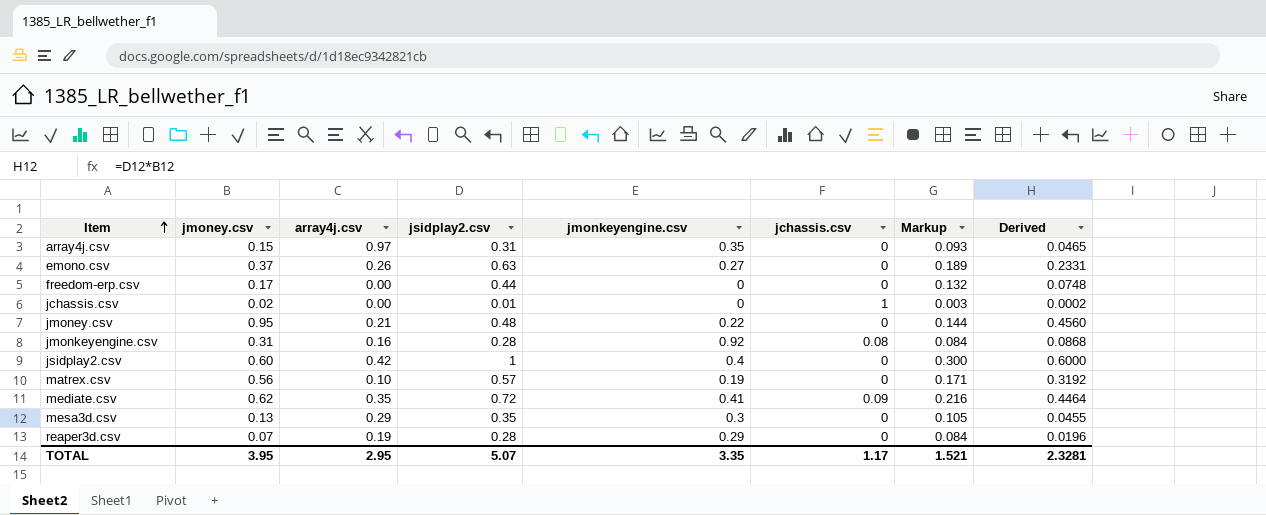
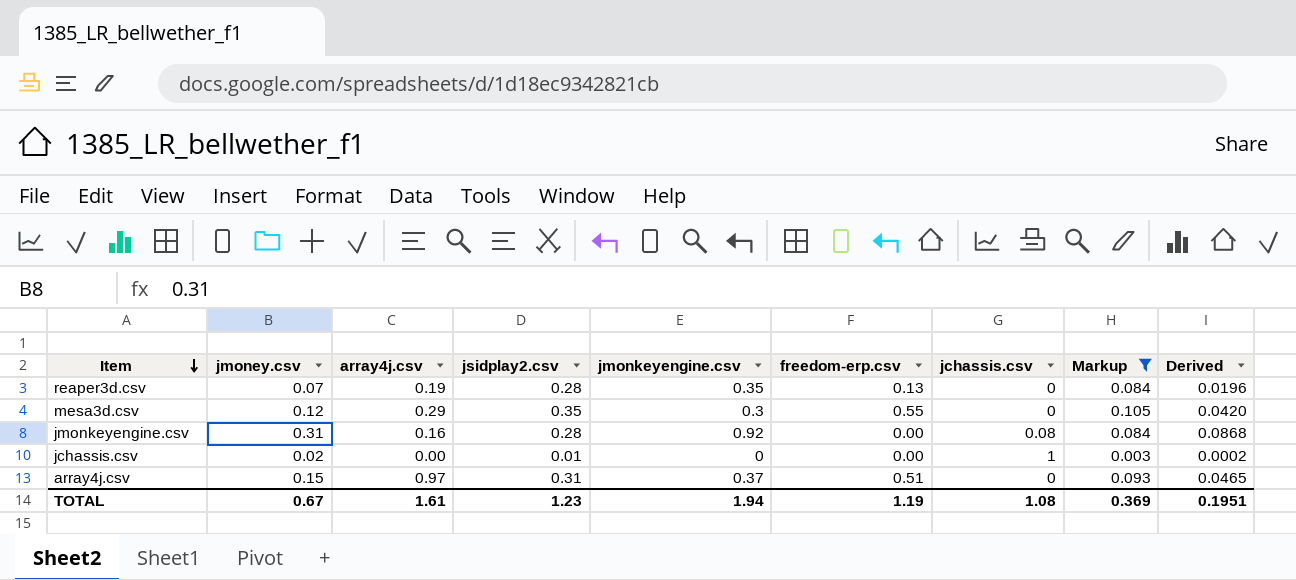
filter: none -> Markup <= 0.105
row order: Item ascending -> Item descending
column freedom-erp.csv | position: none -> 6
reaper3d.csv | jmonkeyengine.csv: 0.29 -> 0.35
mesa3d.csv | jmoney.csv: 0.13 -> 0.12
mesa3d.csv | Derived: 0.0455 -> 0.0420
array4j.csv | jmonkeyengine.csv: 0.35 -> 0.37
TOTAL | jmoney.csv: 3.95 -> 0.67
TOTAL | array4j.csv: 2.95 -> 1.61
TOTAL | jsidplay2.csv: 5.07 -> 1.23
TOTAL | jmonkeyengine.csv: 3.35 -> 1.94
TOTAL | jchassis.csv: 1.17 -> 1.08
TOTAL | Markup: 1.521 -> 0.369
TOTAL | Derived: 2.3281 -> 0.1951

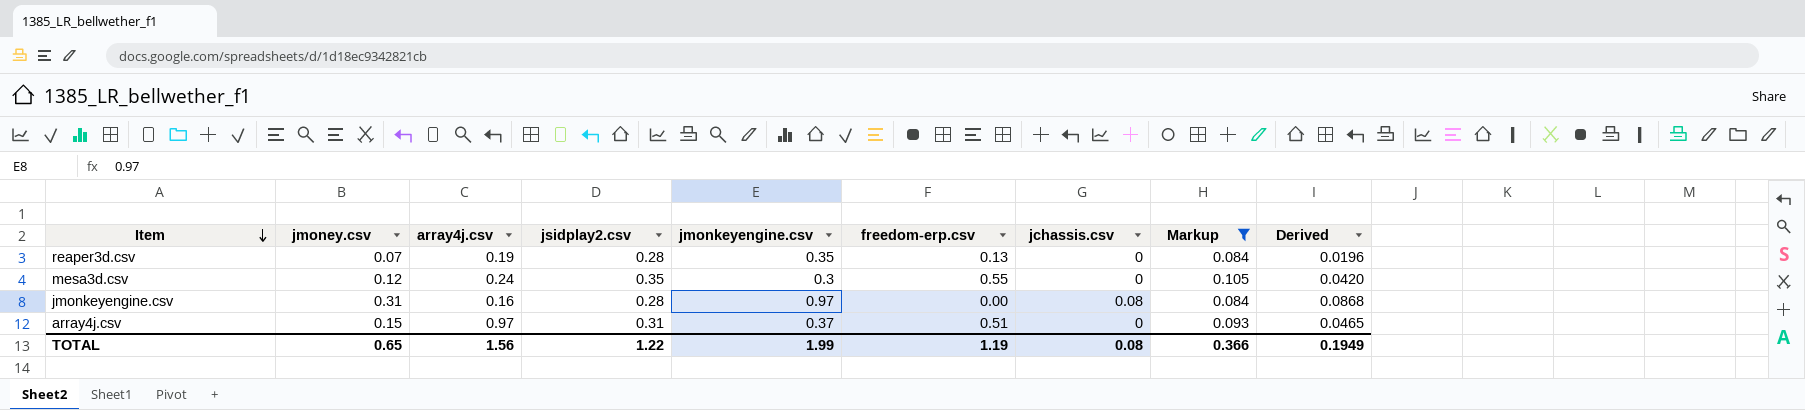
row jchassis.csv: 0.02 | 0.00 | 0.01 | 0 | 0.00 | 1 | 0.003 | 0.0002 -> none
mesa3d.csv | array4j.csv: 0.29 -> 0.24
jmonkeyengine.csv | jmonkeyengine.csv: 0.92 -> 0.97
TOTAL | jmoney.csv: 0.67 -> 0.65
TOTAL | array4j.csv: 1.61 -> 1.56
TOTAL | jsidplay2.csv: 1.23 -> 1.22
TOTAL | jmonkeyengine.csv: 1.94 -> 1.99
TOTAL | jchassis.csv: 1.08 -> 0.08
TOTAL | Markup: 0.369 -> 0.366
TOTAL | Derived: 0.1951 -> 0.1949

